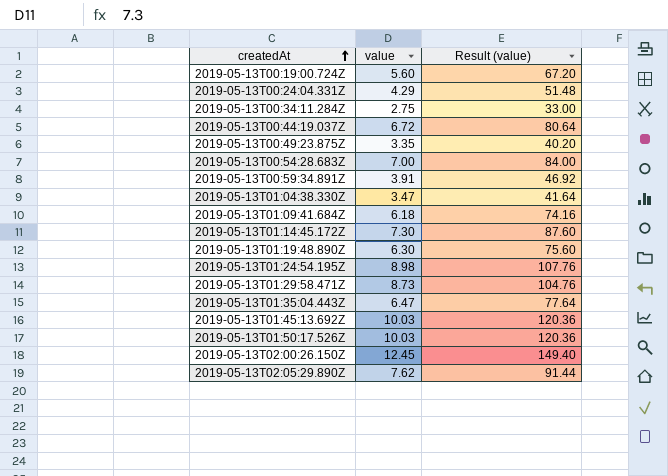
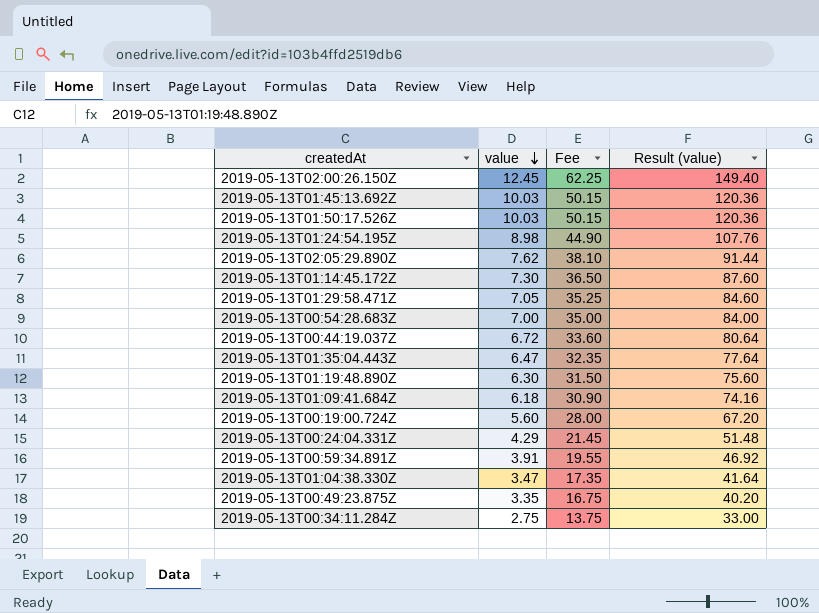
row order: createdAt ascending -> value descending
column Fee | formula: none -> [value] * 5
2019-05-13T01:29:58.471Z | value: 8.73 -> 7.05
2019-05-13T01:29:58.471Z | Result (value): 104.76 -> 84.60

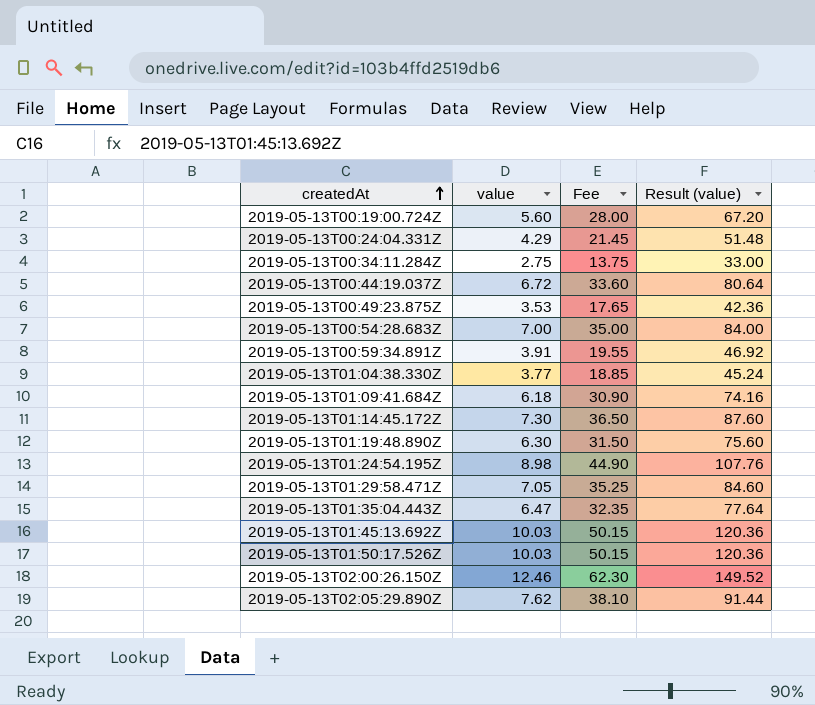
row order: value descending -> createdAt ascending
2019-05-13T00:49:23.875Z | value: 3.35 -> 3.53
2019-05-13T00:49:23.875Z | Fee: 16.75 -> 17.65
2019-05-13T00:49:23.875Z | Result (value): 40.20 -> 42.36
2019-05-13T01:04:38.330Z | value: 3.47 -> 3.77
2019-05-13T01:04:38.330Z | Fee: 17.35 -> 18.85
2019-05-13T01:04:38.330Z | Result (value): 41.64 -> 45.24
2019-05-13T02:00:26.150Z | value: 12.45 -> 12.46
2019-05-13T02:00:26.150Z | Fee: 62.25 -> 62.30
2019-05-13T02:00:26.150Z | Result (value): 149.40 -> 149.52

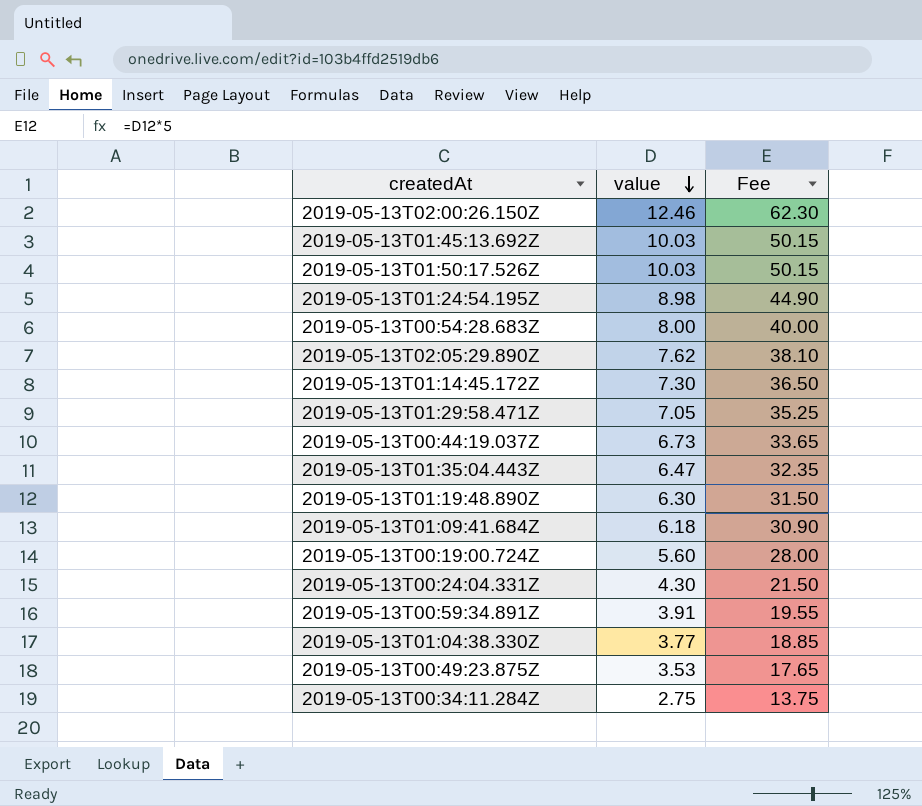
row order: createdAt ascending -> value descending
column Result (value) | formula: [value] * 12 -> none
2019-05-13T00:54:28.683Z | value: 7.00 -> 8.00
2019-05-13T00:54:28.683Z | Fee: 35.00 -> 40.00
2019-05-13T00:44:19.037Z | value: 6.72 -> 6.73
2019-05-13T00:44:19.037Z | Fee: 33.60 -> 33.65
2019-05-13T00:24:04.331Z | value: 4.29 -> 4.30
2019-05-13T00:24:04.331Z | Fee: 21.45 -> 21.50

